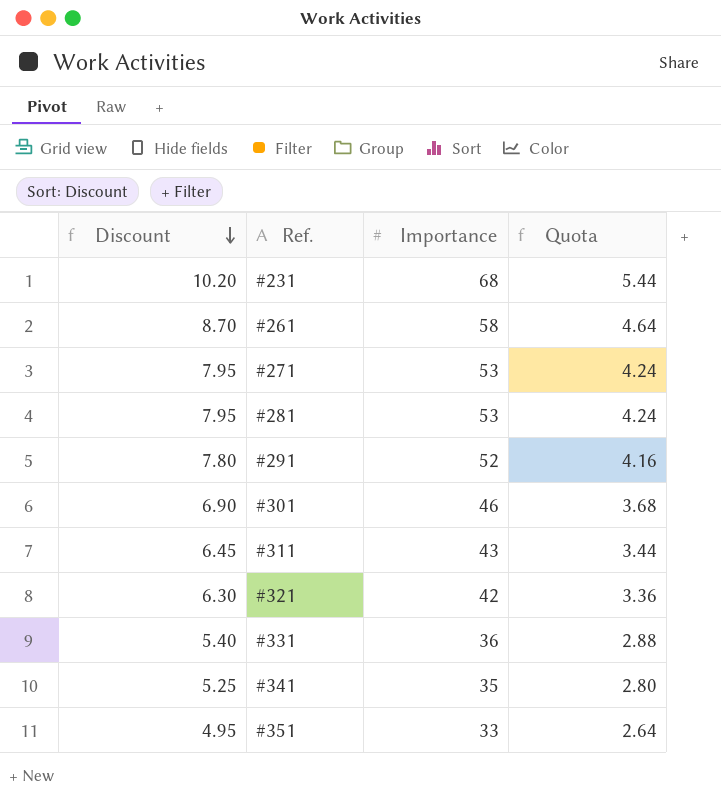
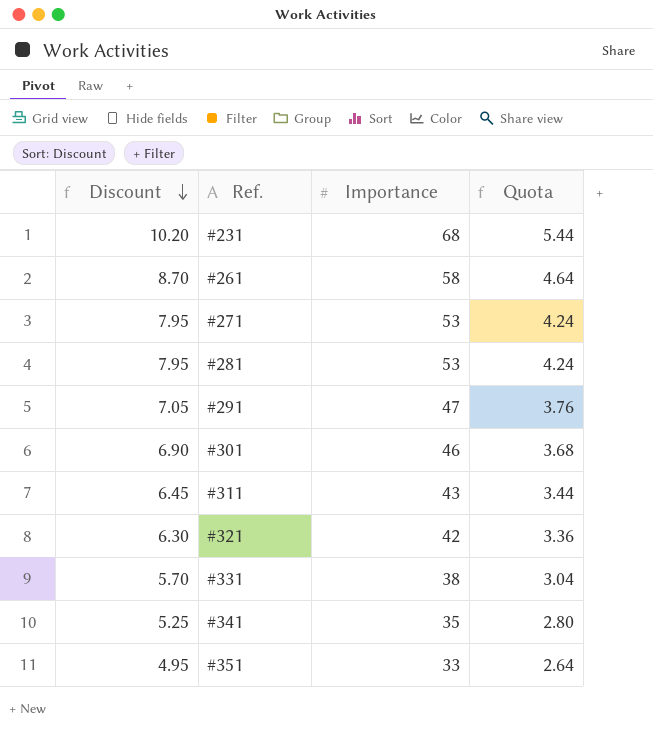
#291 | Discount: 7.80 -> 7.05
#291 | Importance: 52 -> 47
#291 | Quota: 4.16 -> 3.76
#331 | Discount: 5.40 -> 5.70
#331 | Importance: 36 -> 38
#331 | Quota: 2.88 -> 3.04

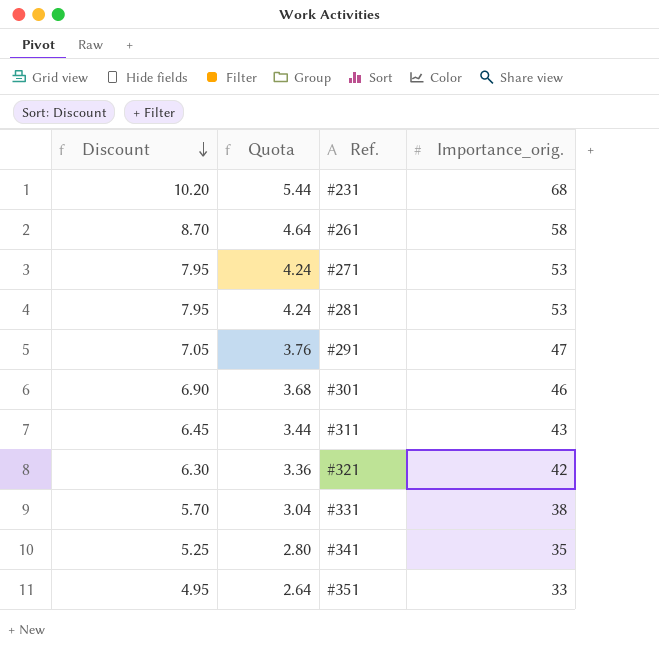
column Quota | position: 4 -> 2
column name: Importance -> Importance_orig.

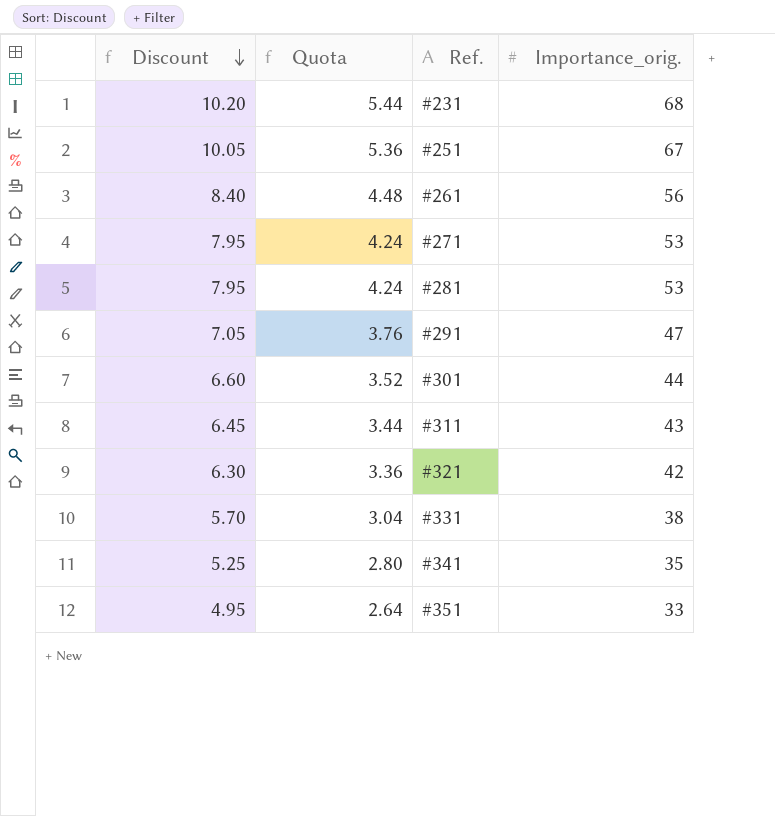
row #251: none -> 10.05 | 5.36 | 67
#261 | Discount: 8.70 -> 8.40
#261 | Quota: 4.64 -> 4.48
#261 | Importance_orig.: 58 -> 56
#301 | Discount: 6.90 -> 6.60
#301 | Quota: 3.68 -> 3.52
#301 | Importance_orig.: 46 -> 44

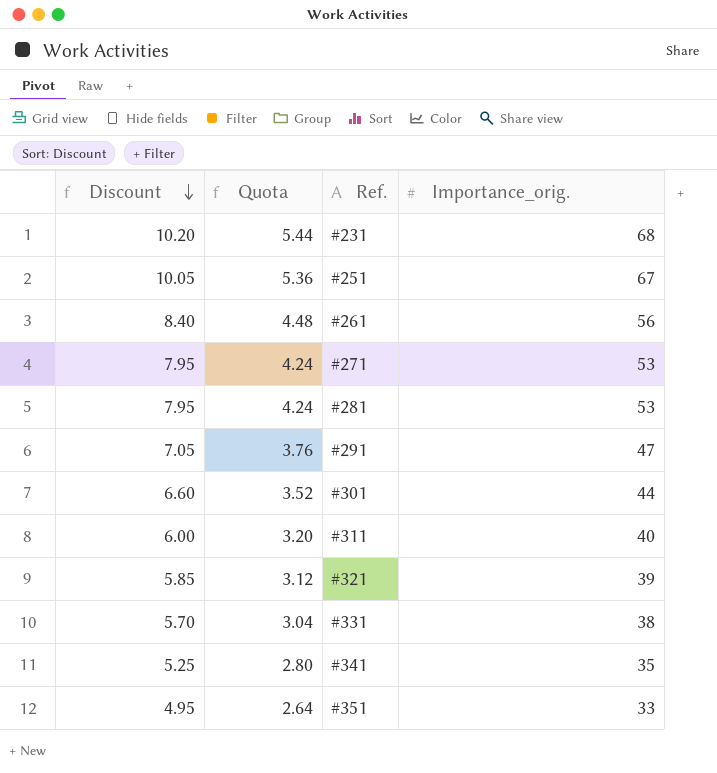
#311 | Discount: 6.45 -> 6.00
#311 | Quota: 3.44 -> 3.20
#311 | Importance_orig.: 43 -> 40
#321 | Discount: 6.30 -> 5.85
#321 | Quota: 3.36 -> 3.12
#321 | Importance_orig.: 42 -> 39

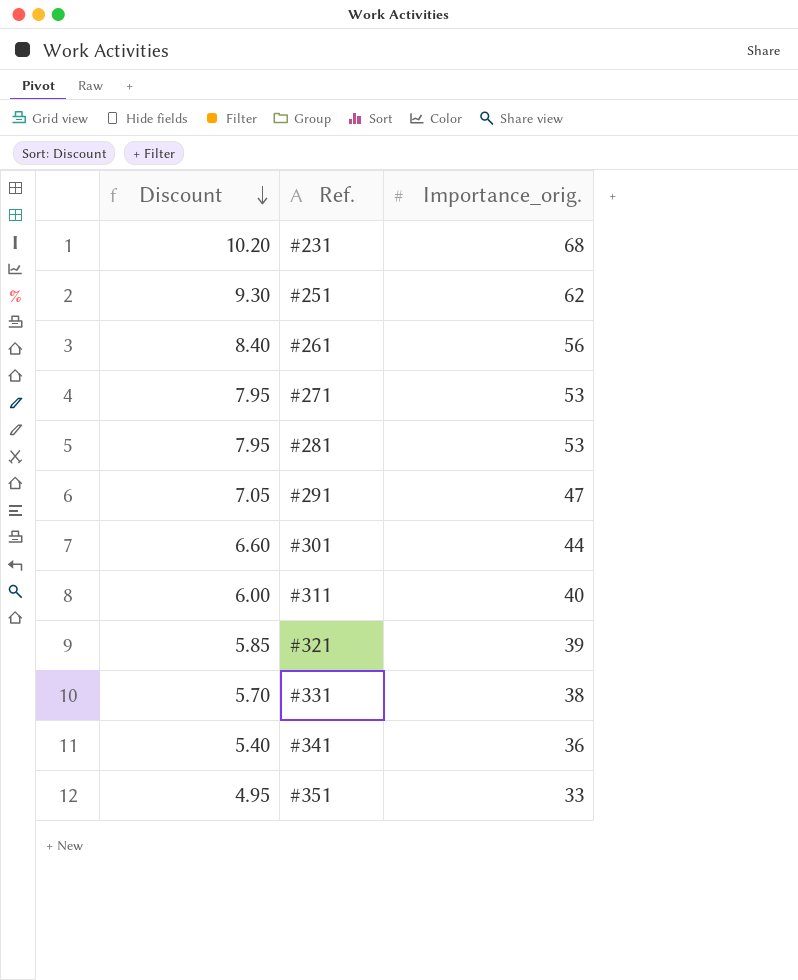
column Quota | formula: [Importance_orig.] * 0.08 -> none
#251 | Discount: 10.05 -> 9.30
#251 | Importance_orig.: 67 -> 62
#341 | Discount: 5.25 -> 5.40
#341 | Importance_orig.: 35 -> 36

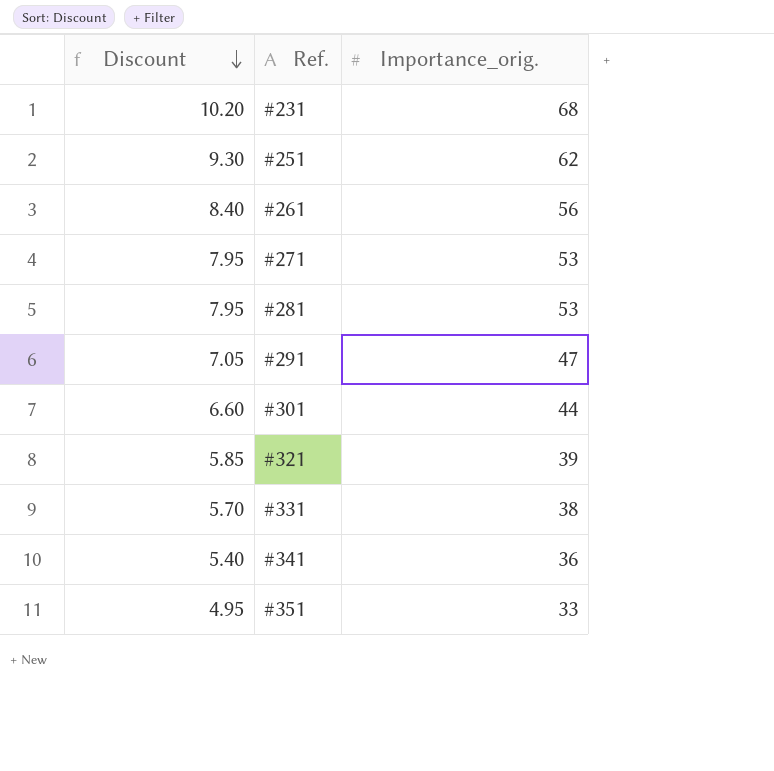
row #311: 6.00 | 40 -> none

